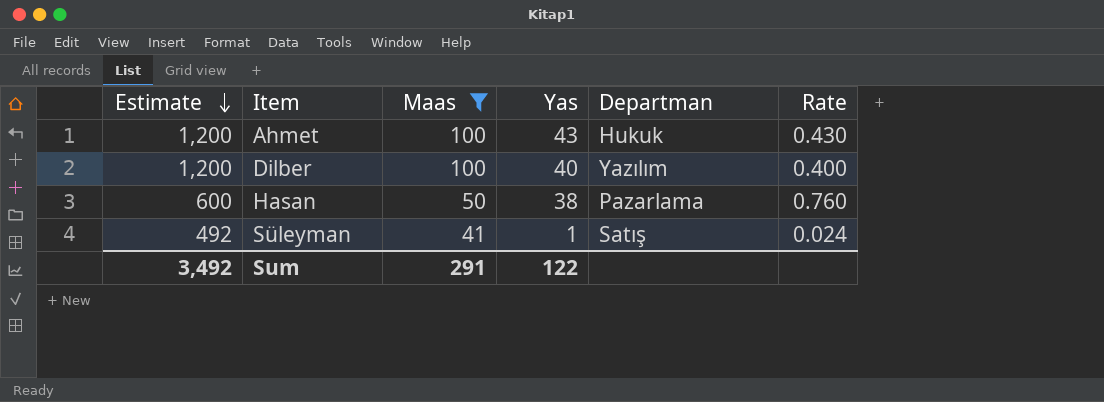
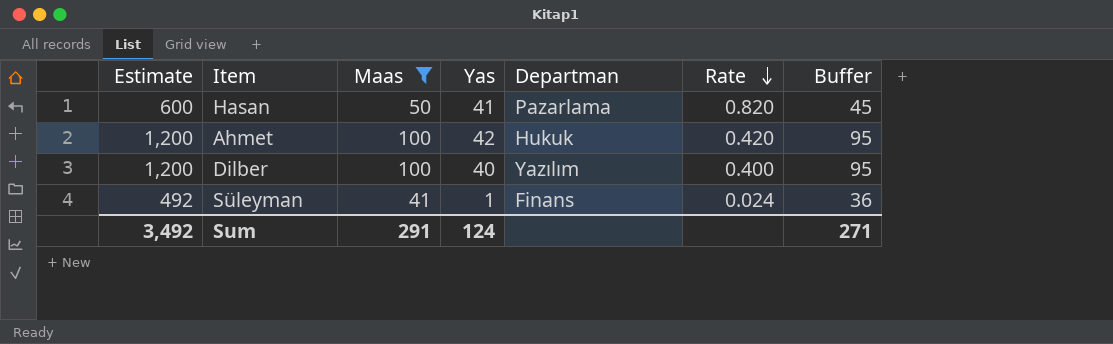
row order: Estimate descending -> Rate descending
column Buffer | formula: none -> [Maas] - 5
Hasan | Yas: 38 -> 41
Hasan | Rate: 0.760 -> 0.820
Ahmet | Yas: 43 -> 42
Ahmet | Rate: 0.430 -> 0.420
Süleyman | Departman: Satış -> Finans
Sum | Yas: 122 -> 124

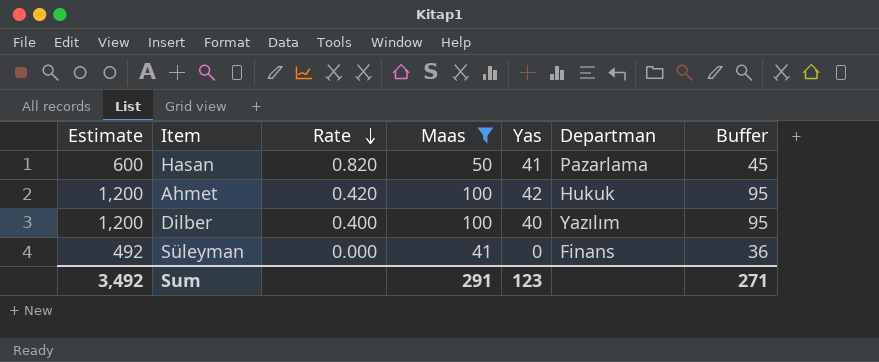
column Rate | position: 6 -> 3
Süleyman | Rate: 0.024 -> 0.000
Süleyman | Yas: 1 -> 0
Sum | Yas: 124 -> 123

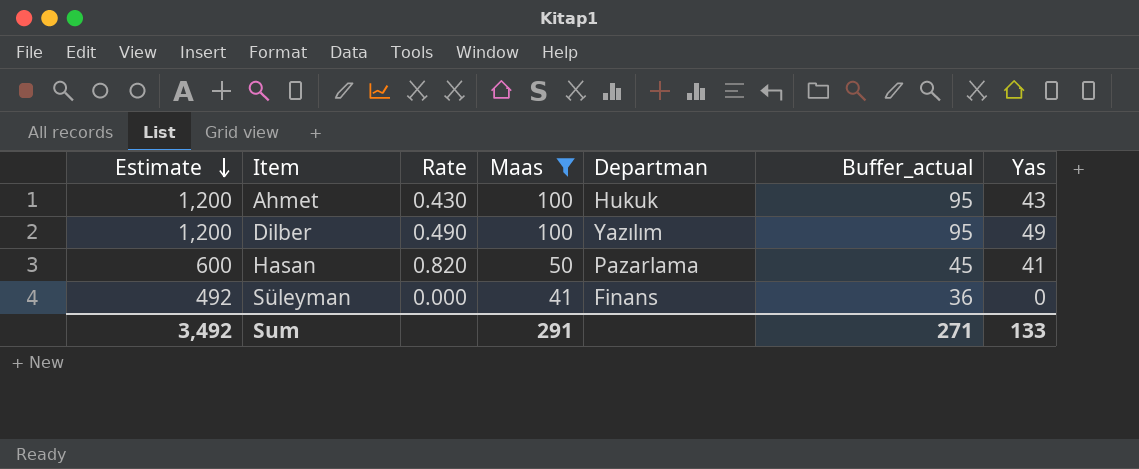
row order: Rate descending -> Estimate descending
column name: Buffer -> Buffer_actual
column Yas | position: 5 -> 7
Ahmet | Rate: 0.420 -> 0.430
Ahmet | Yas: 42 -> 43
Dilber | Rate: 0.400 -> 0.490
Dilber | Yas: 40 -> 49
Sum | Yas: 123 -> 133

